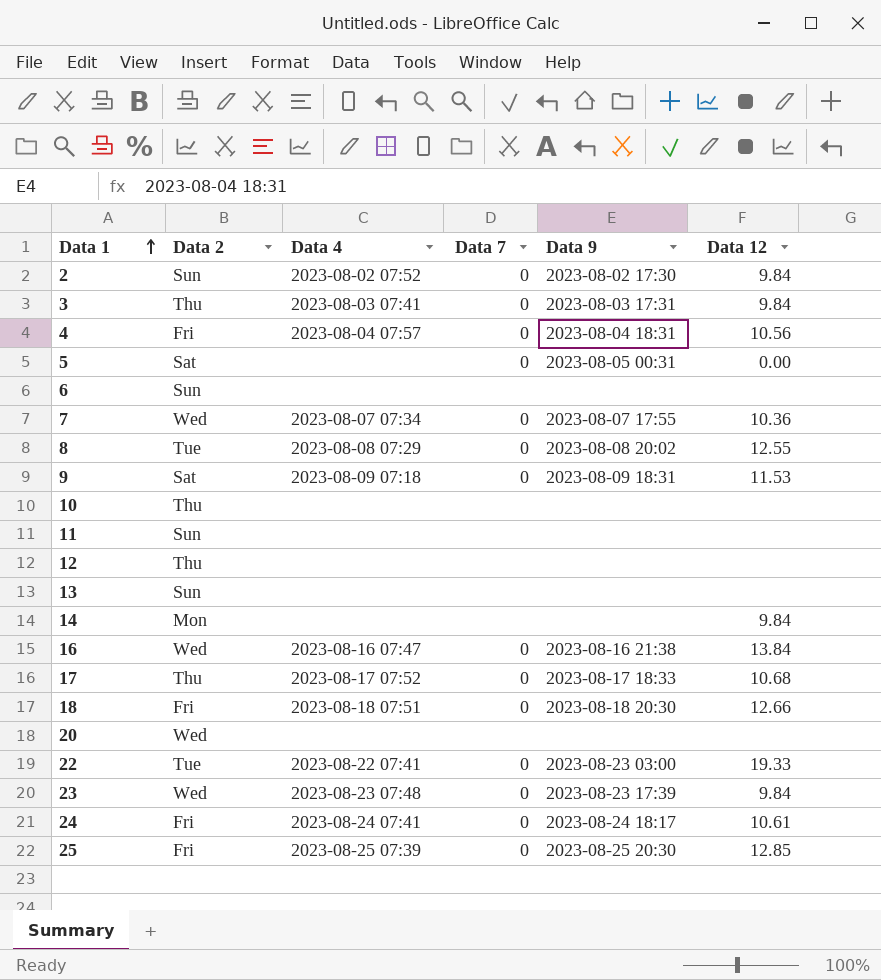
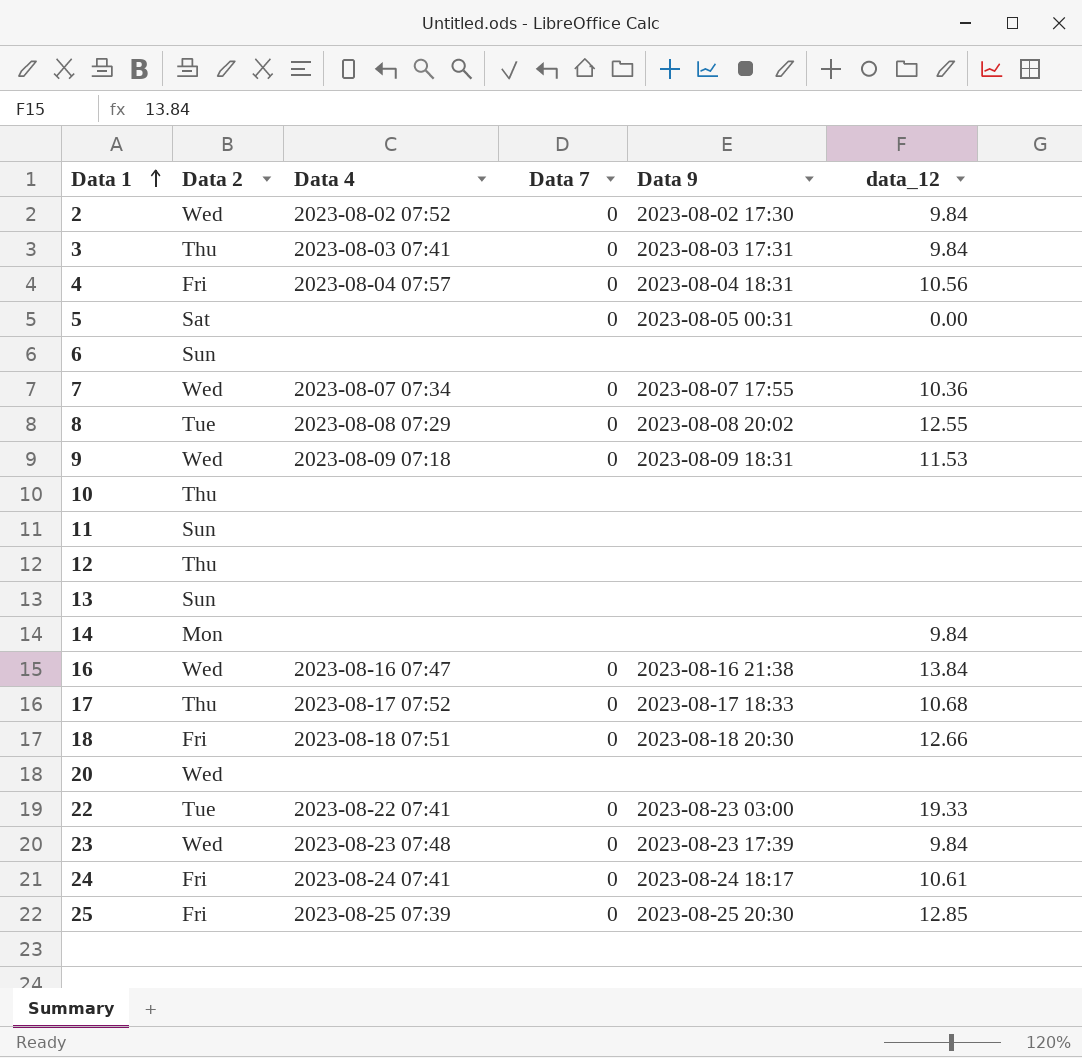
column name: Data 12 -> data_12
2 | Data 2: Sun -> Wed
9 | Data 2: Sat -> Wed

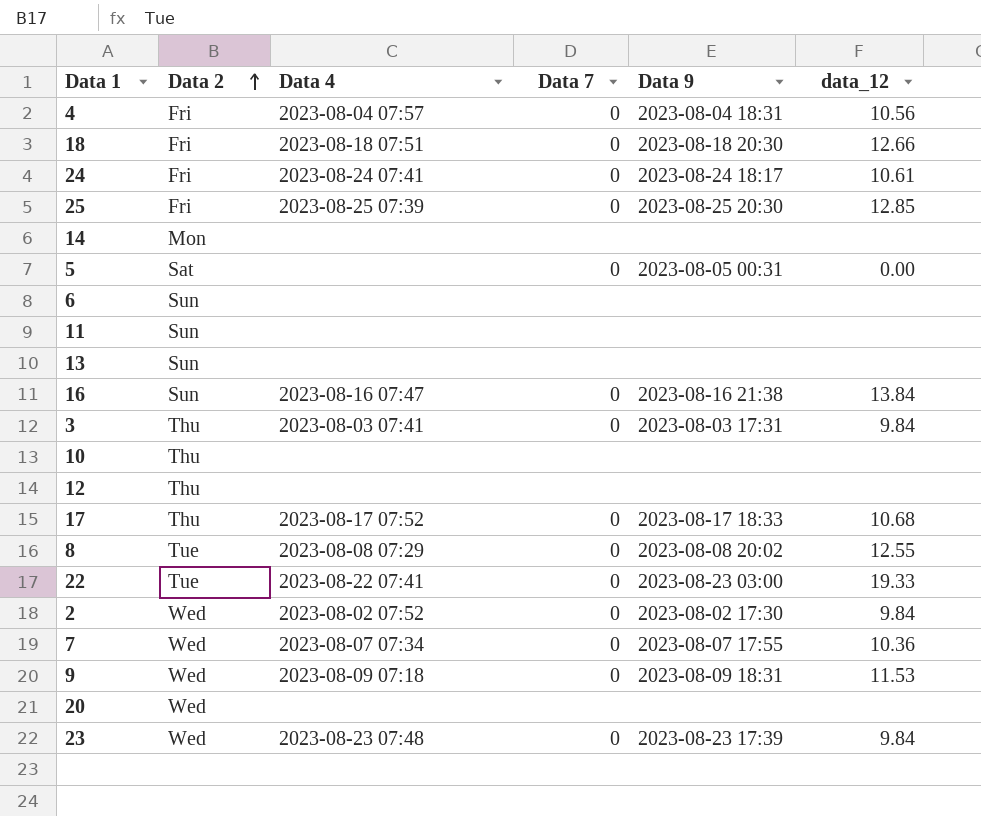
row order: Data 1 ascending -> Data 2 ascending
14 | data_12: 9.84 -> none
16 | Data 2: Wed -> Sun

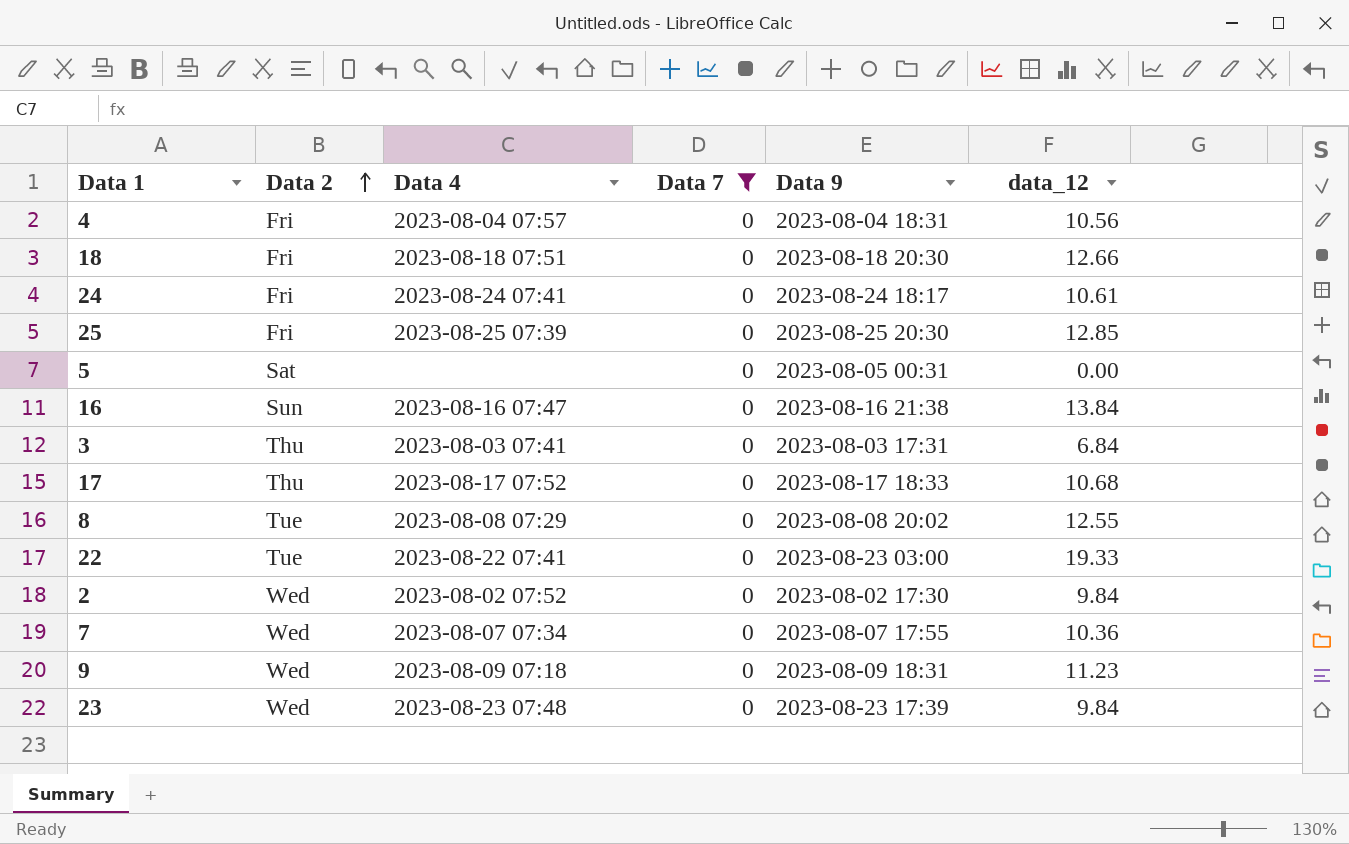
filter: none -> Data 7 = 0
3 | data_12: 9.84 -> 6.84
9 | data_12: 11.53 -> 11.23

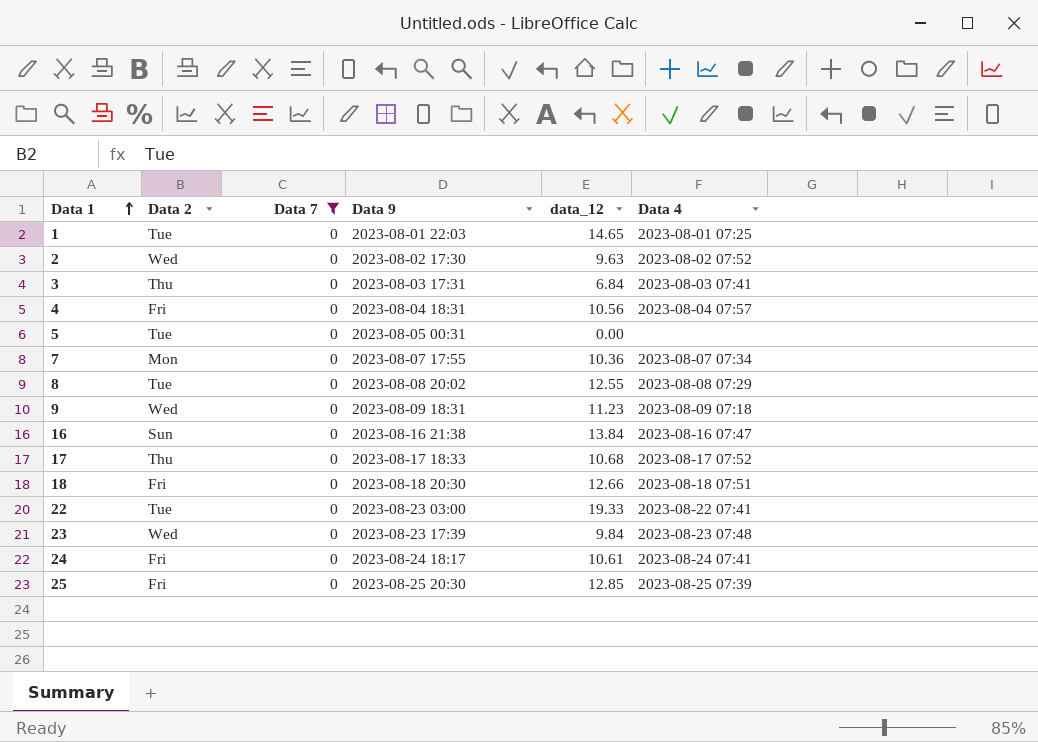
row order: Data 2 ascending -> Data 1 ascending
column Data 4 | position: 3 -> 6
row 1: none -> Tue | 0 | 2023-08-01 22:03 | 14.65 | 2023-08-01 07:25
2 | data_12: 9.84 -> 9.63
5 | Data 2: Sat -> Tue
7 | Data 2: Wed -> Mon

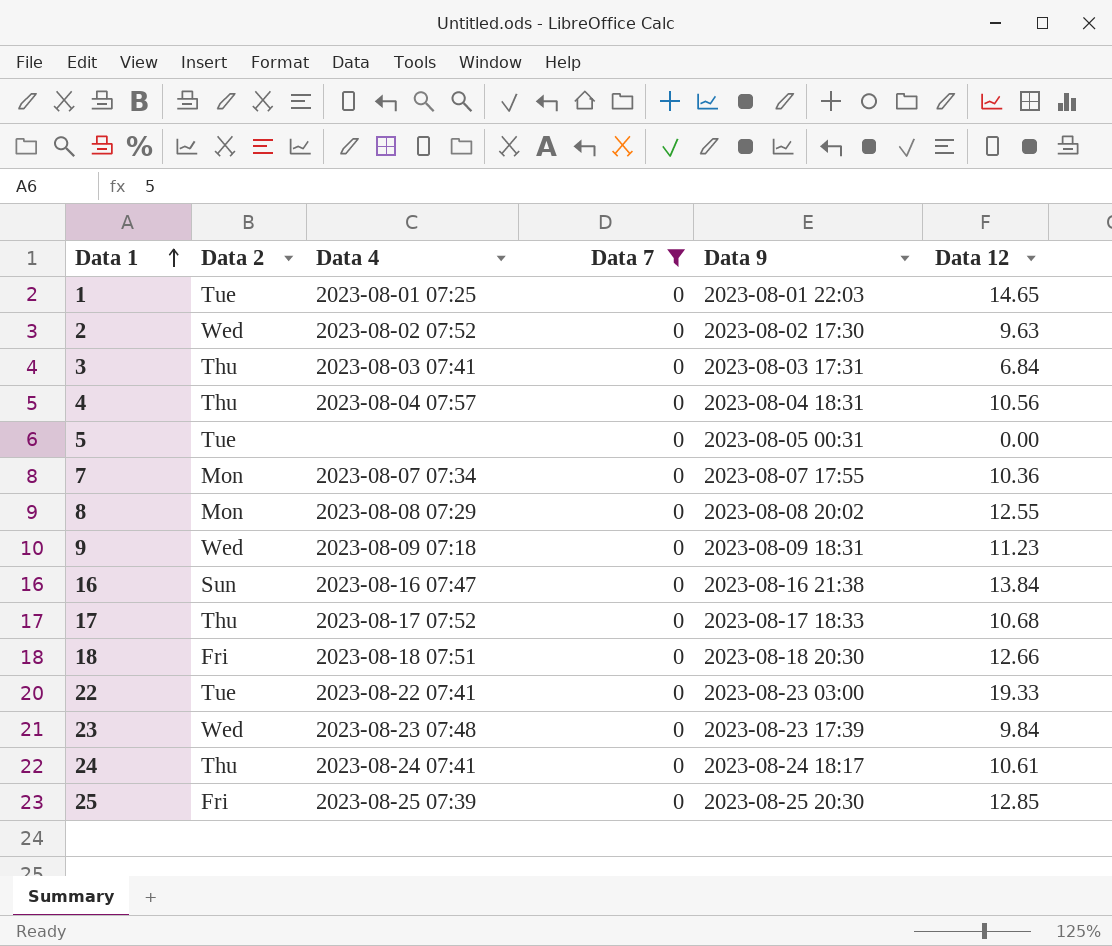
column Data 4 | position: 6 -> 3
column name: data_12 -> Data 12
4 | Data 2: Fri -> Thu
8 | Data 2: Tue -> Mon
24 | Data 2: Fri -> Thu

